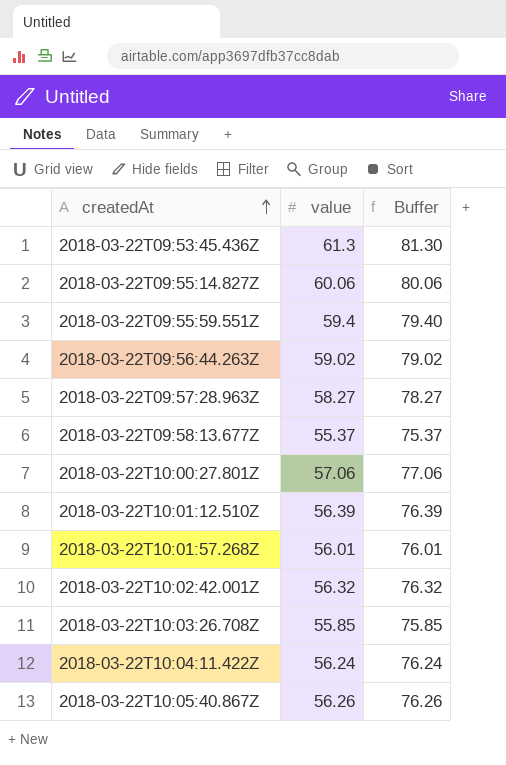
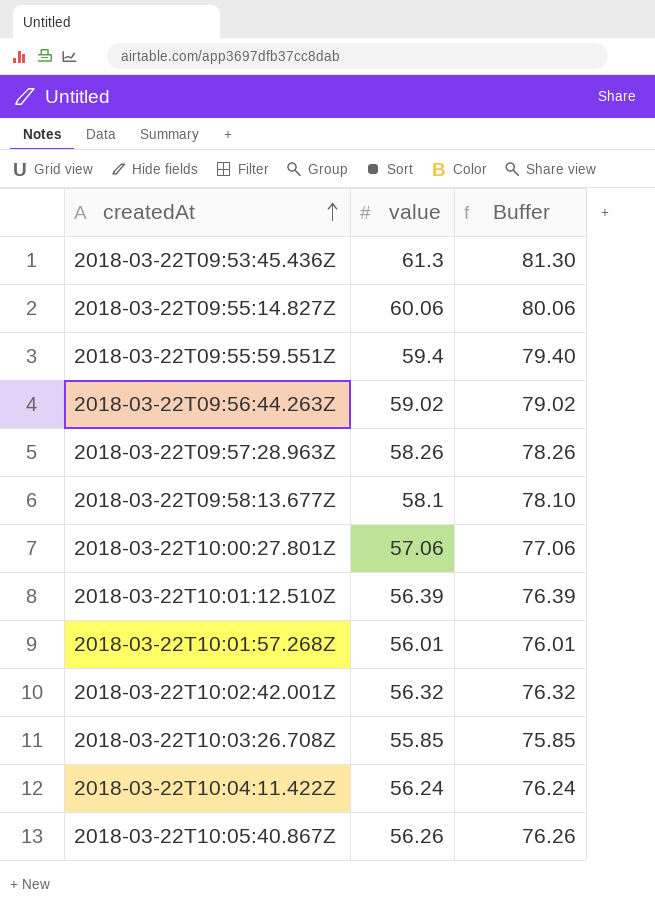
2018-03-22T09:57:28.963Z | value: 58.27 -> 58.26
2018-03-22T09:57:28.963Z | Buffer: 78.27 -> 78.26
2018-03-22T09:58:13.677Z | value: 55.37 -> 58.1
2018-03-22T09:58:13.677Z | Buffer: 75.37 -> 78.10

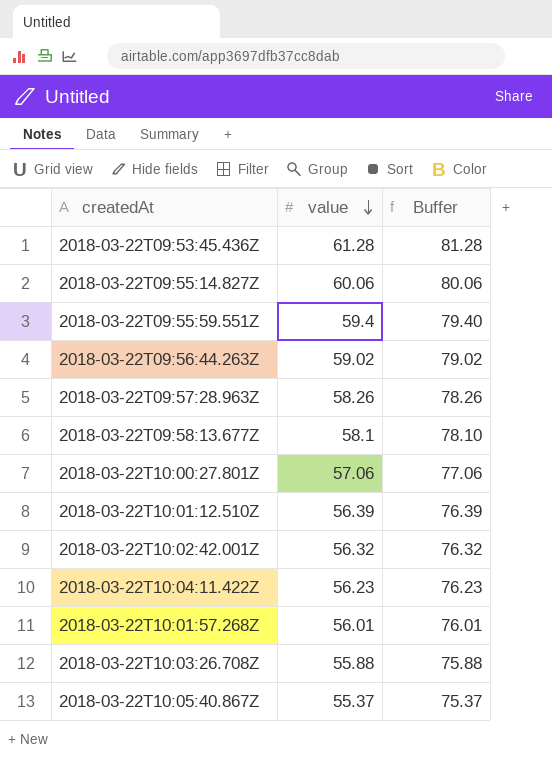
row order: createdAt ascending -> value descending
2018-03-22T09:53:45.436Z | value: 61.3 -> 61.28
2018-03-22T09:53:45.436Z | Buffer: 81.30 -> 81.28
2018-03-22T10:04:11.422Z | value: 56.24 -> 56.23
2018-03-22T10:04:11.422Z | Buffer: 76.24 -> 76.23
2018-03-22T10:03:26.708Z | value: 55.85 -> 55.88
2018-03-22T10:03:26.708Z | Buffer: 75.85 -> 75.88
2018-03-22T10:05:40.867Z | value: 56.26 -> 55.37
2018-03-22T10:05:40.867Z | Buffer: 76.26 -> 75.37

